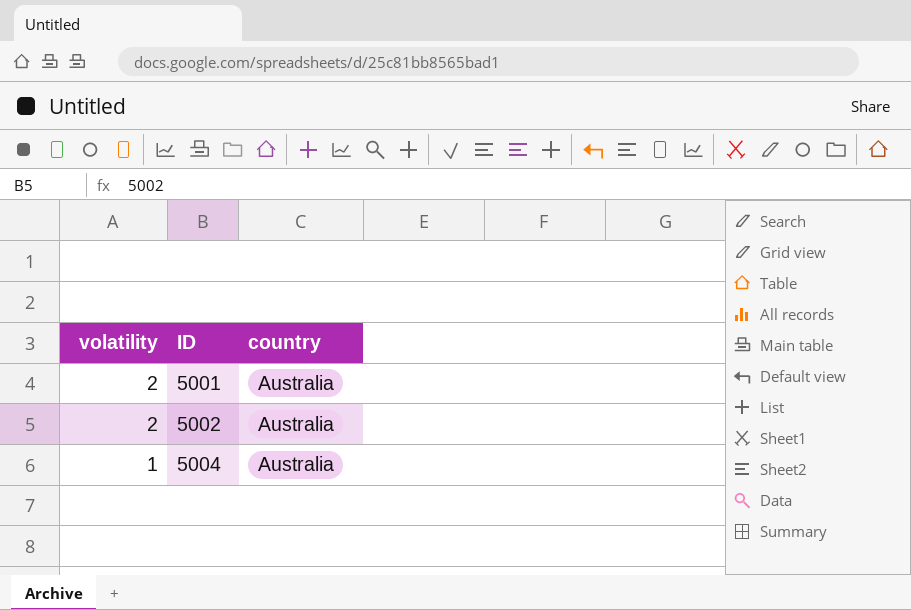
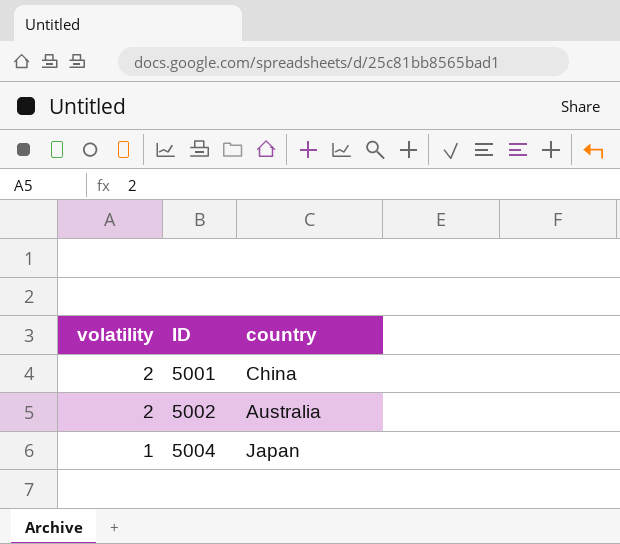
5001 | country: Australia -> China
5004 | country: Australia -> Japan

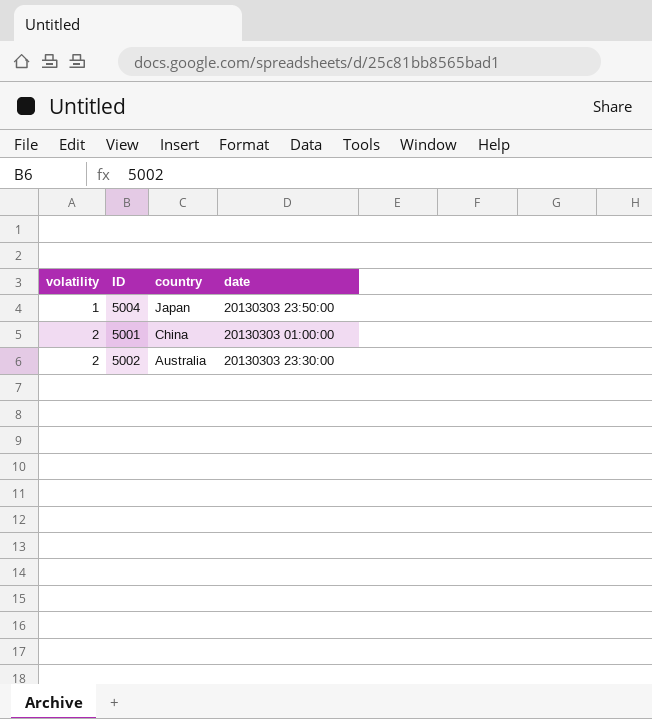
row order: volatility descending -> volatility ascending
column date | position: none -> 4

